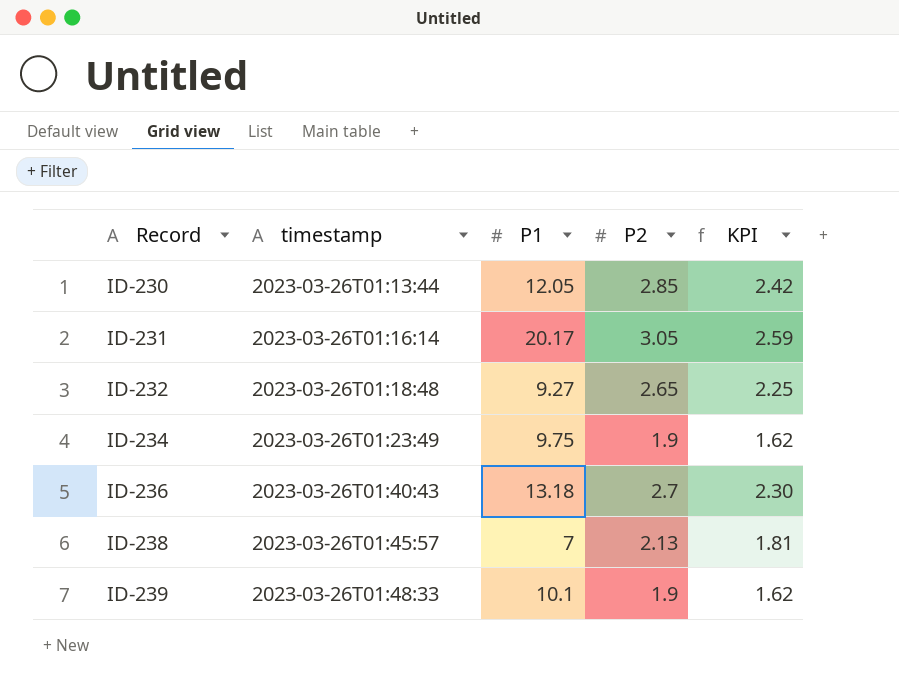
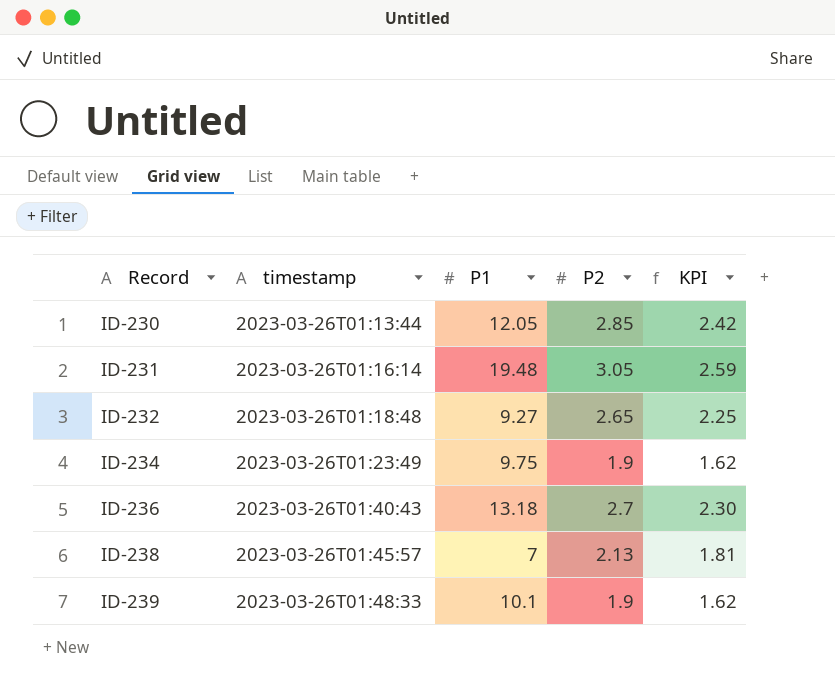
ID-231 | P1: 20.17 -> 19.48

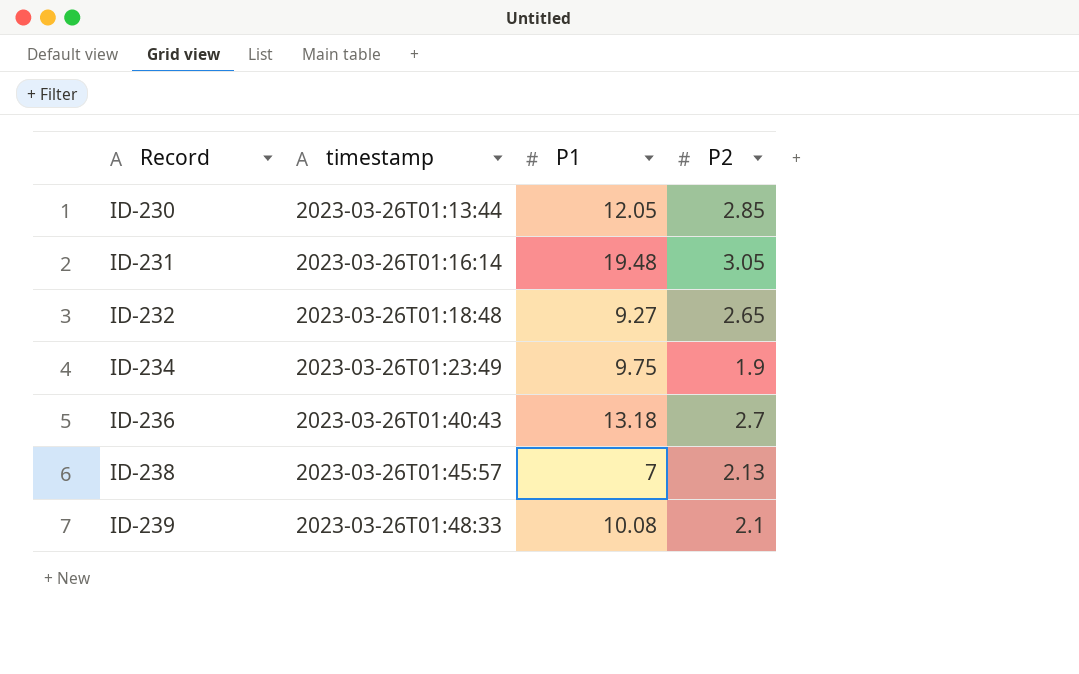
column KPI | formula: [P2] * 0.85 -> none
ID-239 | P1: 10.1 -> 10.08
ID-239 | P2: 1.9 -> 2.1

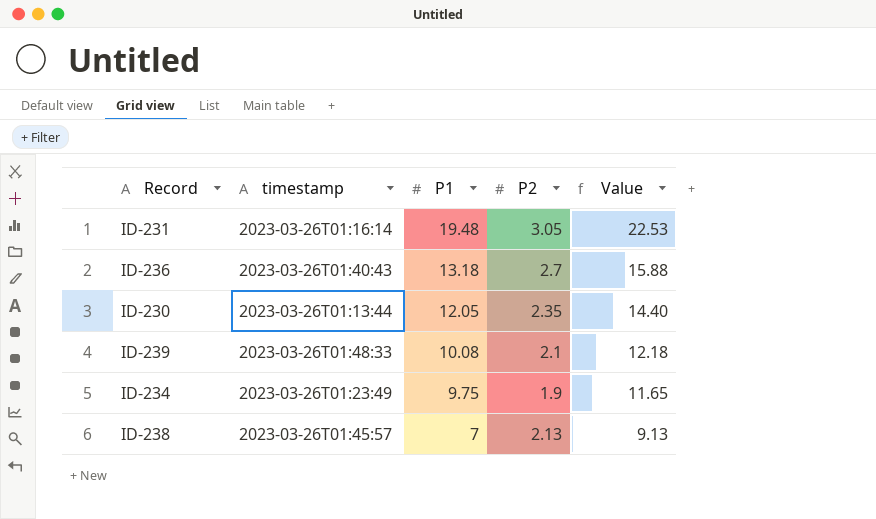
row order: Record ascending -> P1 descending
column Value | formula: none -> [P1] + [P2]
row ID-232: 2023-03-26T01:18:48 | 9.27 | 2.65 -> none
ID-230 | P2: 2.85 -> 2.35

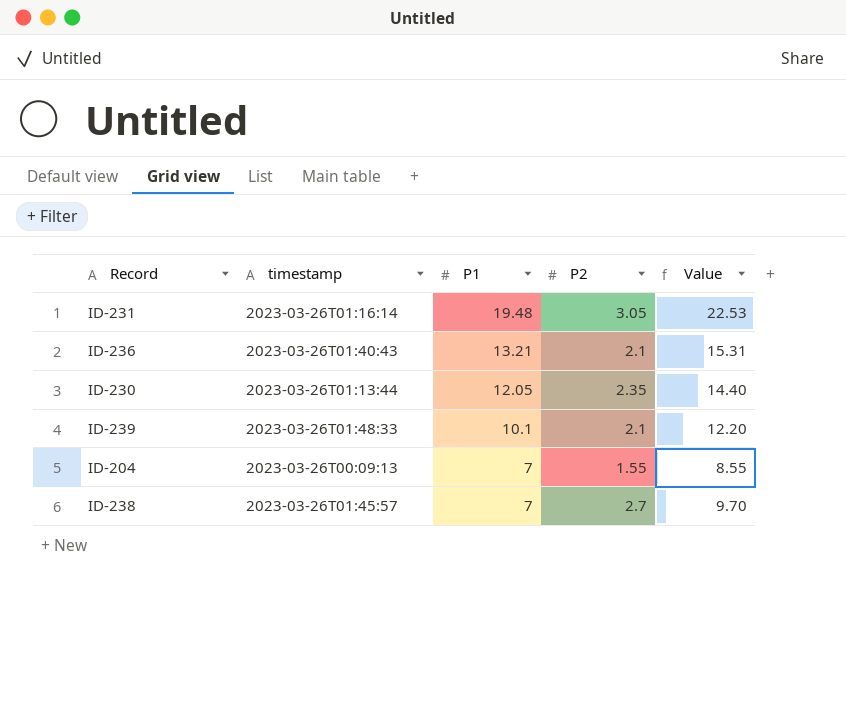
row ID-234: 2023-03-26T01:23:49 | 9.75 | 1.9 | 11.65 -> none
ID-236 | P1: 13.18 -> 13.21
ID-236 | P2: 2.7 -> 2.1
ID-236 | Value: 15.88 -> 15.31
ID-239 | P1: 10.08 -> 10.1
ID-239 | Value: 12.18 -> 12.20
row ID-204: none -> 2023-03-26T00:09:13 | 7 | 1.55 | 8.55
ID-238 | P2: 2.13 -> 2.7
ID-238 | Value: 9.13 -> 9.70

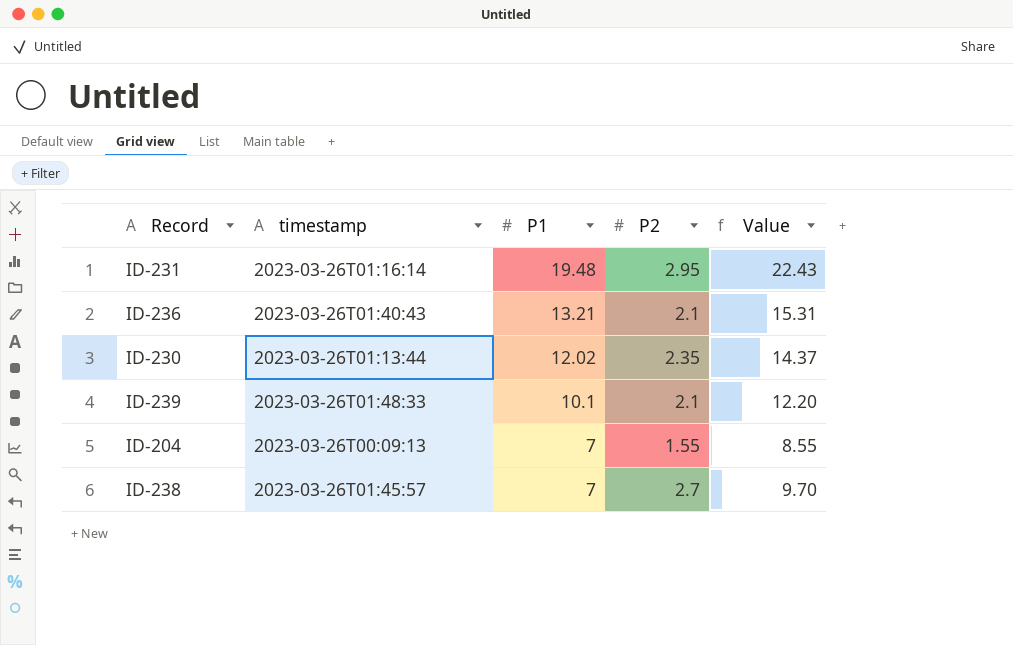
ID-231 | P2: 3.05 -> 2.95
ID-231 | Value: 22.53 -> 22.43
ID-230 | P1: 12.05 -> 12.02
ID-230 | Value: 14.40 -> 14.37

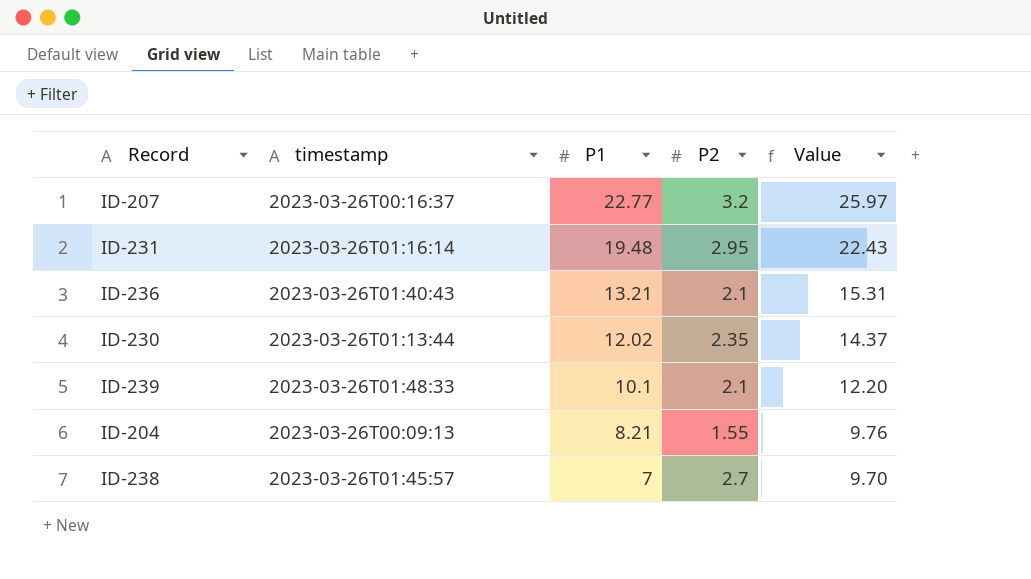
row ID-207: none -> 2023-03-26T00:16:37 | 22.77 | 3.2 | 25.97
ID-204 | P1: 7 -> 8.21
ID-204 | Value: 8.55 -> 9.76

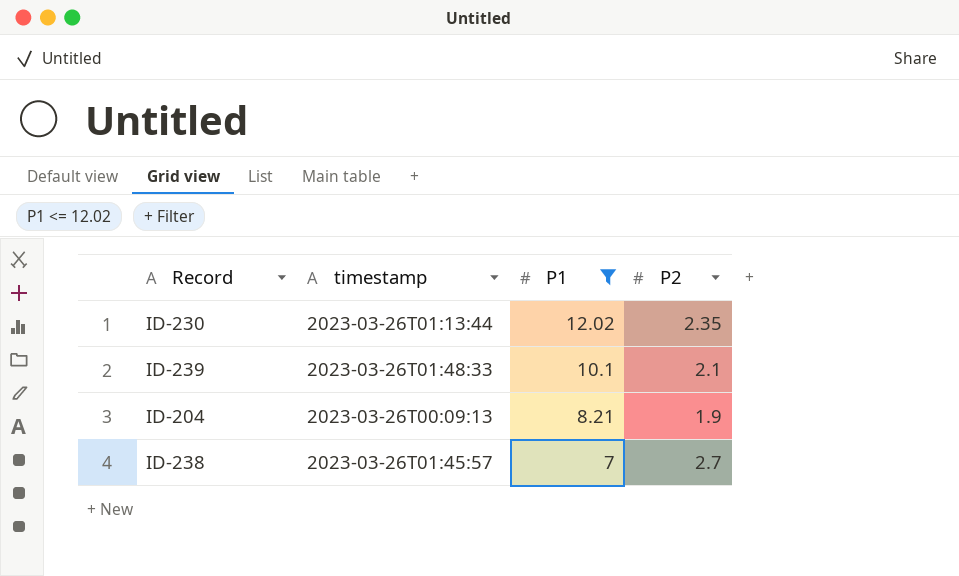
filter: none -> P1 <= 12.02
column Value | formula: [P1] + [P2] -> none
ID-204 | P2: 1.55 -> 1.9

